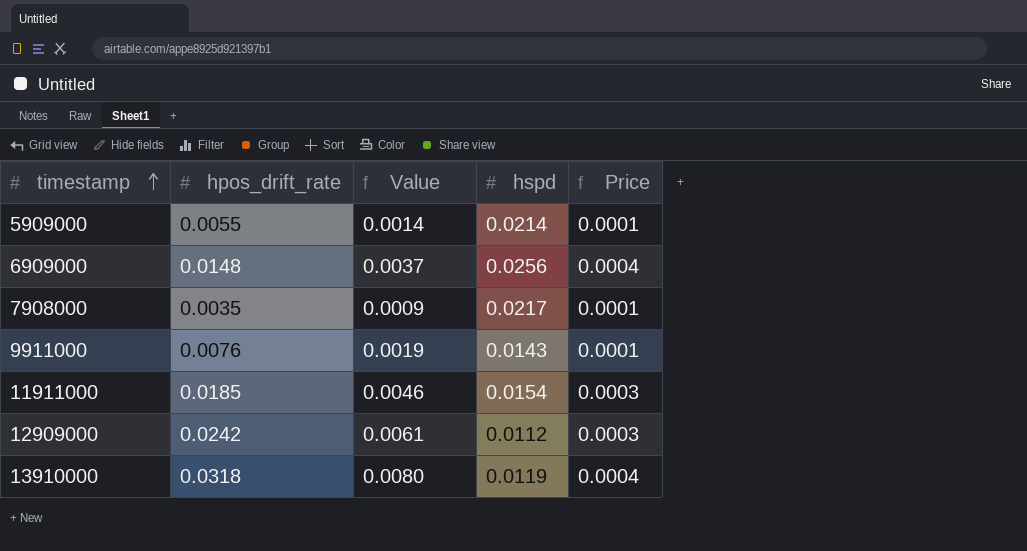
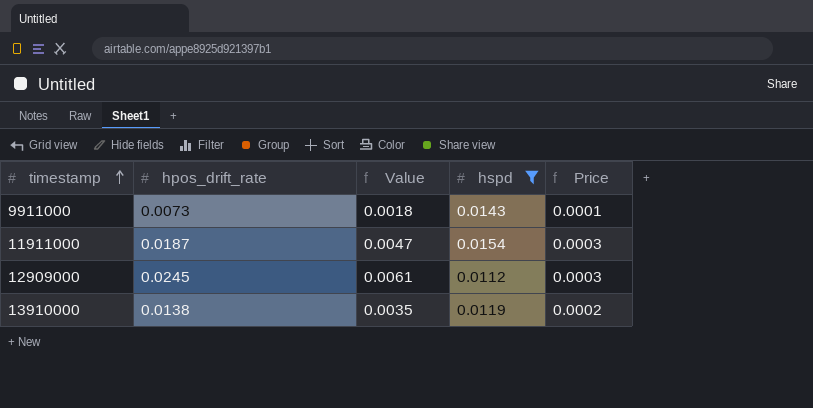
filter: none -> hspd <= 0.0154
9911000 | hpos_drift_rate: 0.0076 -> 0.0073
9911000 | Value: 0.0019 -> 0.0018
11911000 | hpos_drift_rate: 0.0185 -> 0.0187
11911000 | Value: 0.0046 -> 0.0047
12909000 | hpos_drift_rate: 0.0242 -> 0.0245
13910000 | hpos_drift_rate: 0.0318 -> 0.0138
13910000 | Value: 0.0080 -> 0.0035
13910000 | Price: 0.0004 -> 0.0002

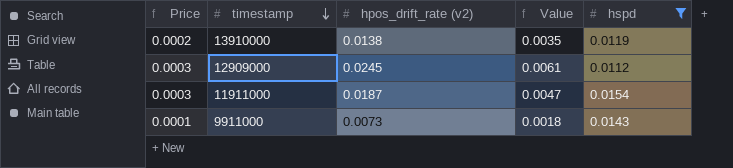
row order: timestamp ascending -> timestamp descending
column Price | position: 5 -> 1
column name: hpos_drift_rate -> hpos_drift_rate (v2)

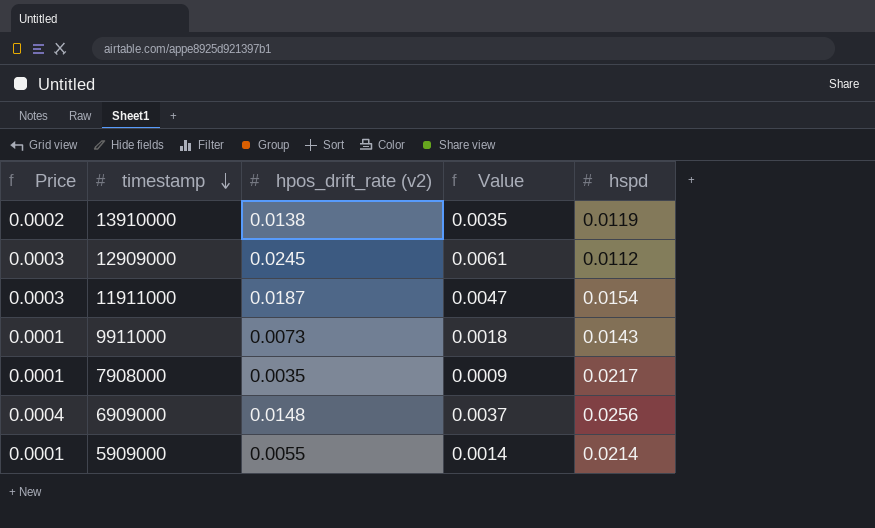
filter: hspd <= 0.0154 -> none

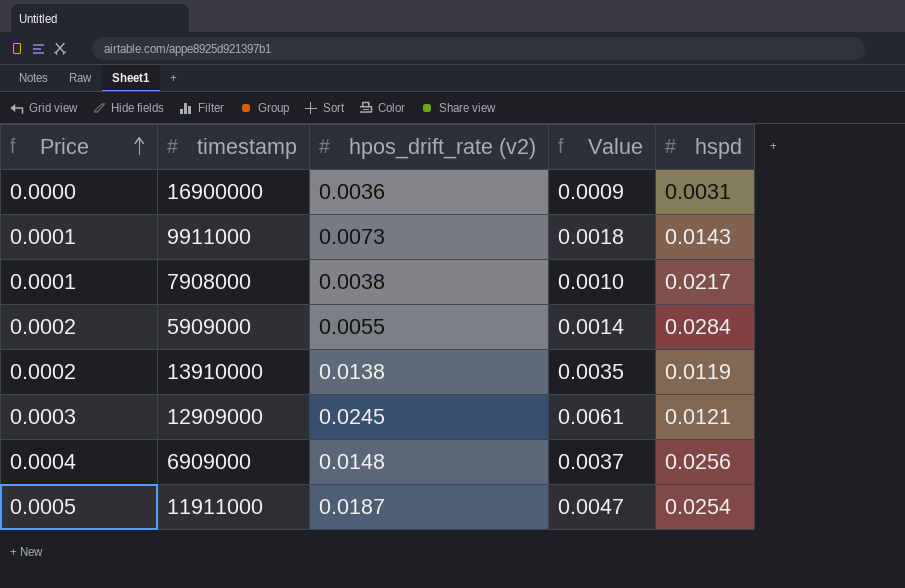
row order: timestamp descending -> Price ascending
row 16900000: none -> 0.0000 | 0.0036 | 0.0009 | 0.0031
7908000 | hpos_drift_rate (v2): 0.0035 -> 0.0038
7908000 | Value: 0.0009 -> 0.0010
5909000 | Price: 0.0001 -> 0.0002
5909000 | hspd: 0.0214 -> 0.0284
12909000 | hspd: 0.0112 -> 0.0121
11911000 | Price: 0.0003 -> 0.0005
11911000 | hspd: 0.0154 -> 0.0254

